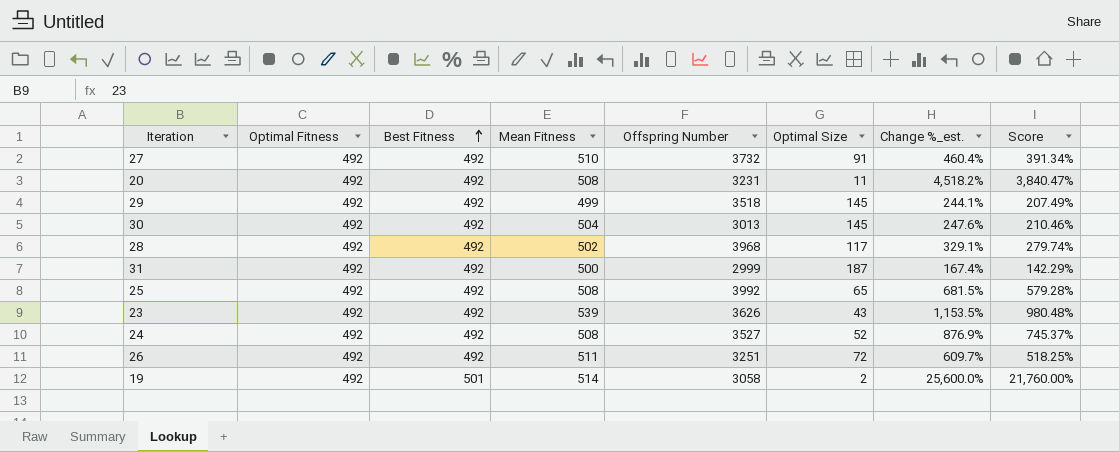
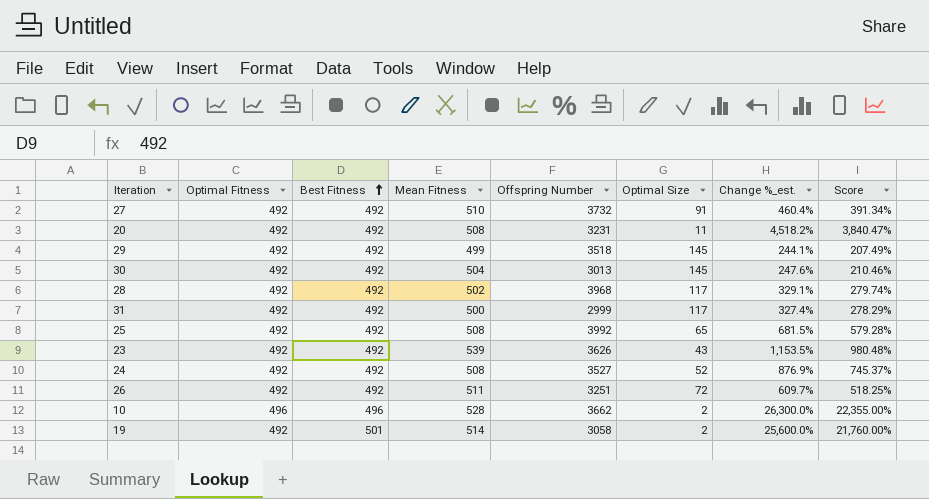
31 | Optimal Size: 187 -> 117
31 | Change %_est.: 167.4% -> 327.4%
31 | Score: 142.29% -> 278.29%
row 10: none -> 496 | 496 | 528 | 3662 | 2 | 26,300.0% | 22,355.00%

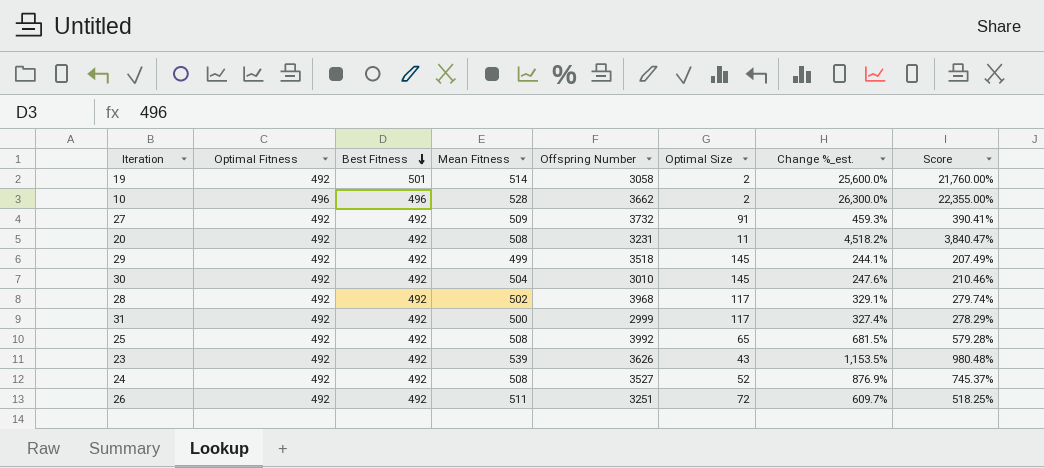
row order: Best Fitness ascending -> Best Fitness descending
27 | Mean Fitness: 510 -> 509
27 | Change %_est.: 460.4% -> 459.3%
27 | Score: 391.34% -> 390.41%
30 | Offspring Number: 3013 -> 3010

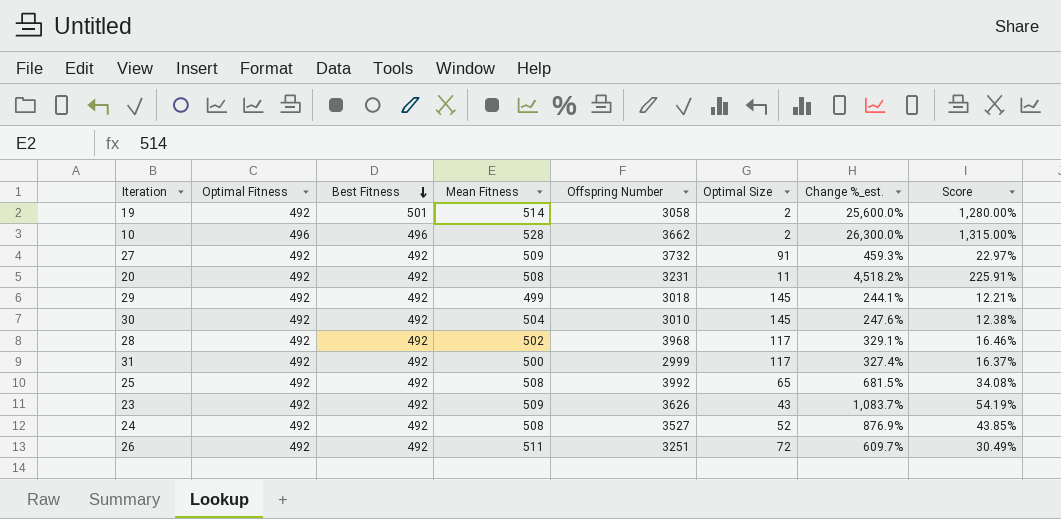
column Score | formula: [Change %_est.] * 0.85 -> [Change %_est.] * 0.05
29 | Offspring Number: 3518 -> 3018
23 | Mean Fitness: 539 -> 509
23 | Change %_est.: 1,153.5% -> 1,083.7%

